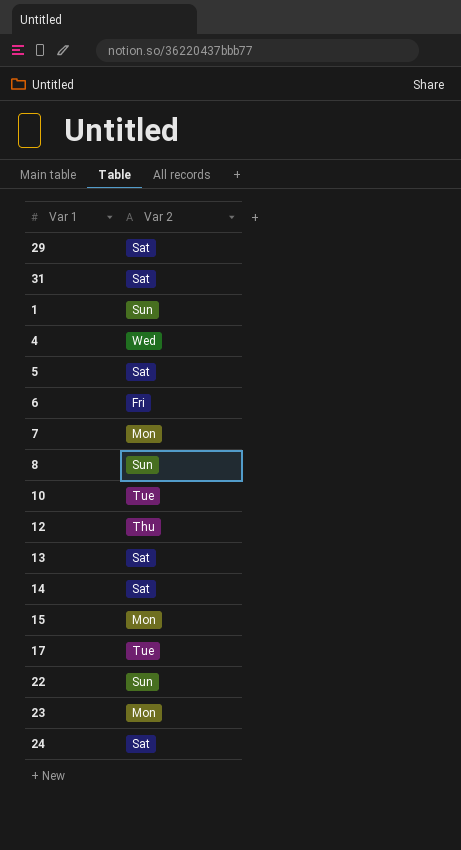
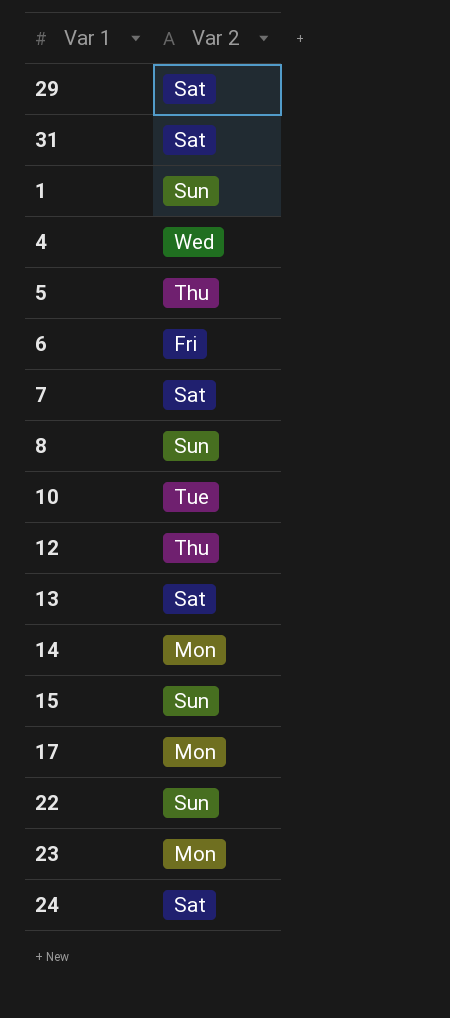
5 | Var 2: Sat -> Thu
7 | Var 2: Mon -> Sat
14 | Var 2: Sat -> Mon
15 | Var 2: Mon -> Sun
17 | Var 2: Tue -> Mon

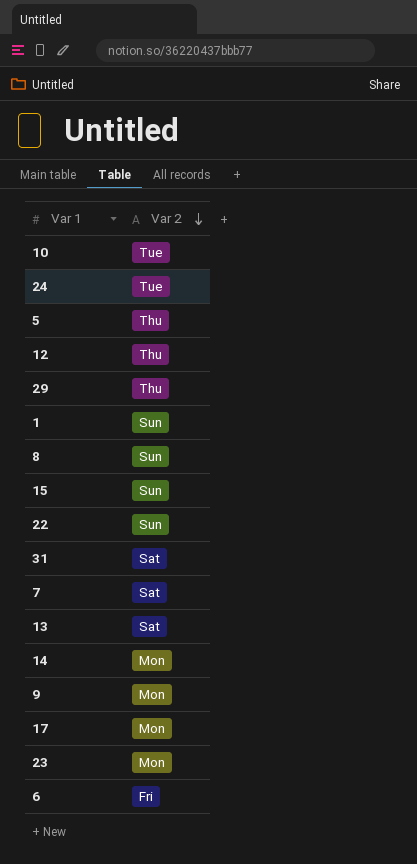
row order: none -> Var 2 descending
row 4: Wed -> none
24 | Var 2: Sat -> Tue
29 | Var 2: Sat -> Thu
row 9: none -> Mon

